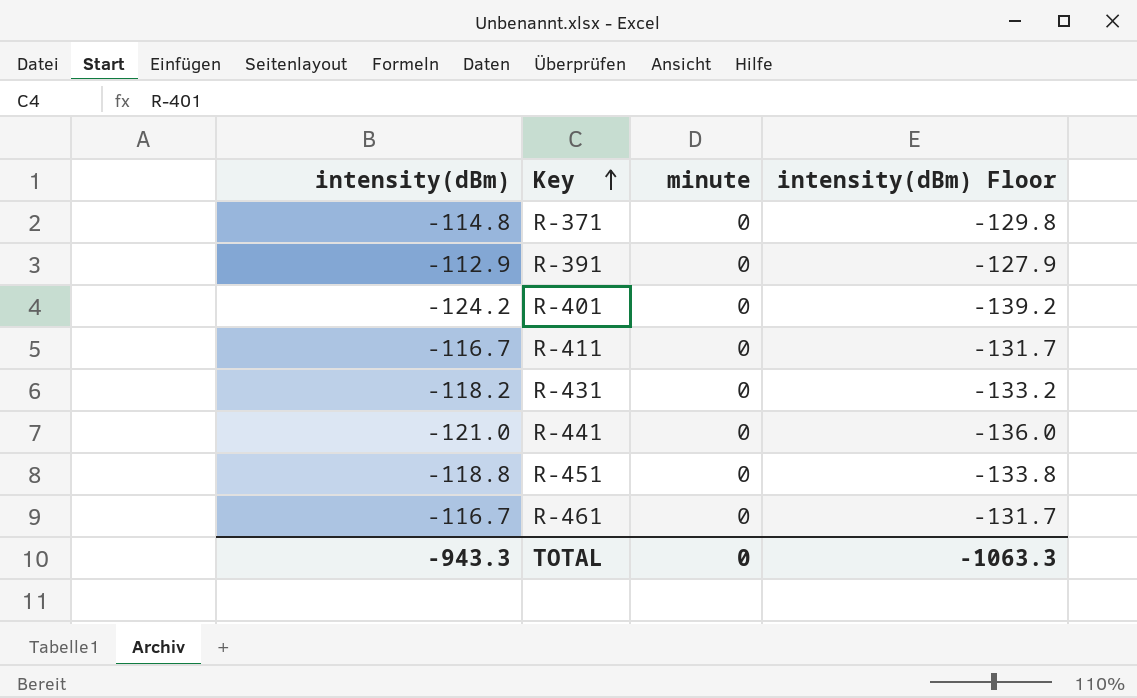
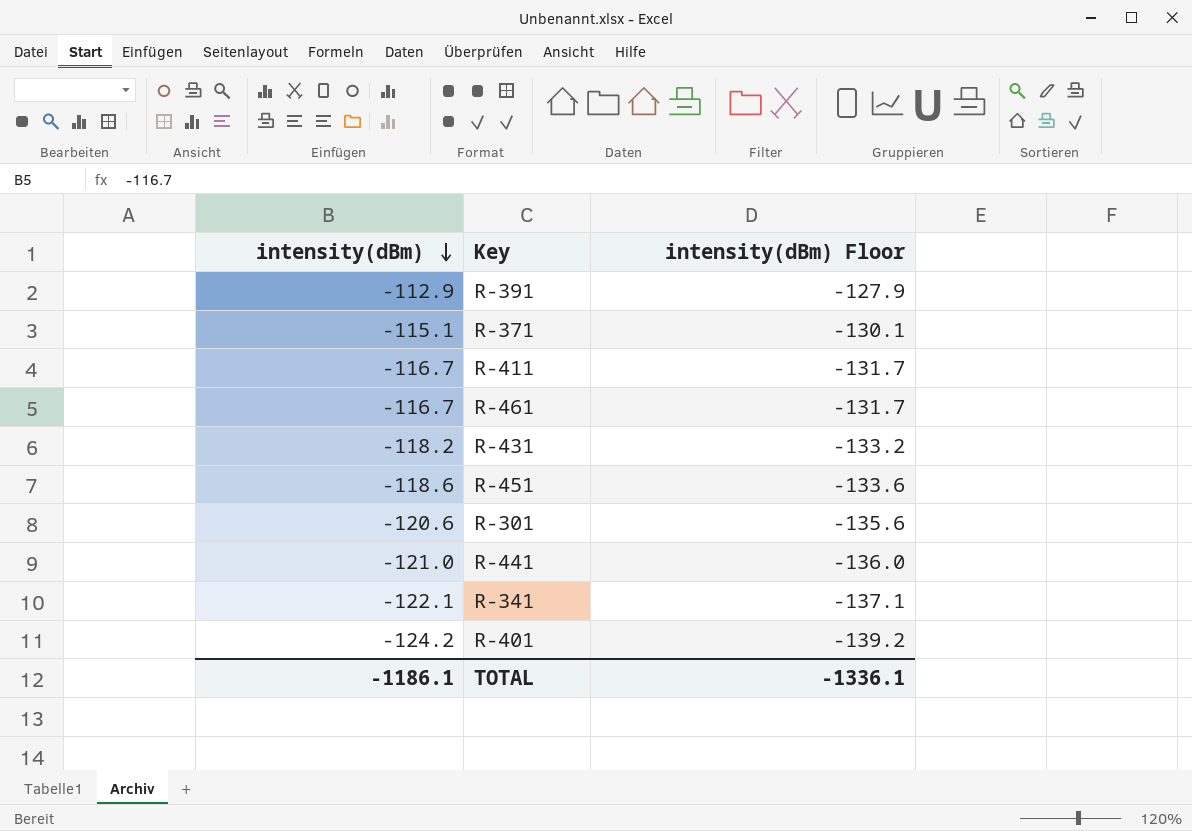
row order: Key ascending -> intensity(dBm) descending
column minute | position: 3 -> none
R-371 | intensity(dBm): -114.8 -> -115.1
R-371 | intensity(dBm) Floor: -129.8 -> -130.1
R-451 | intensity(dBm): -118.8 -> -118.6
R-451 | intensity(dBm) Floor: -133.8 -> -133.6
row R-301: none -> -120.6 | -135.6
row R-341: none -> -122.1 | -137.1
TOTAL | intensity(dBm): -943.3 -> -1186.1
TOTAL | intensity(dBm) Floor: -1063.3 -> -1336.1

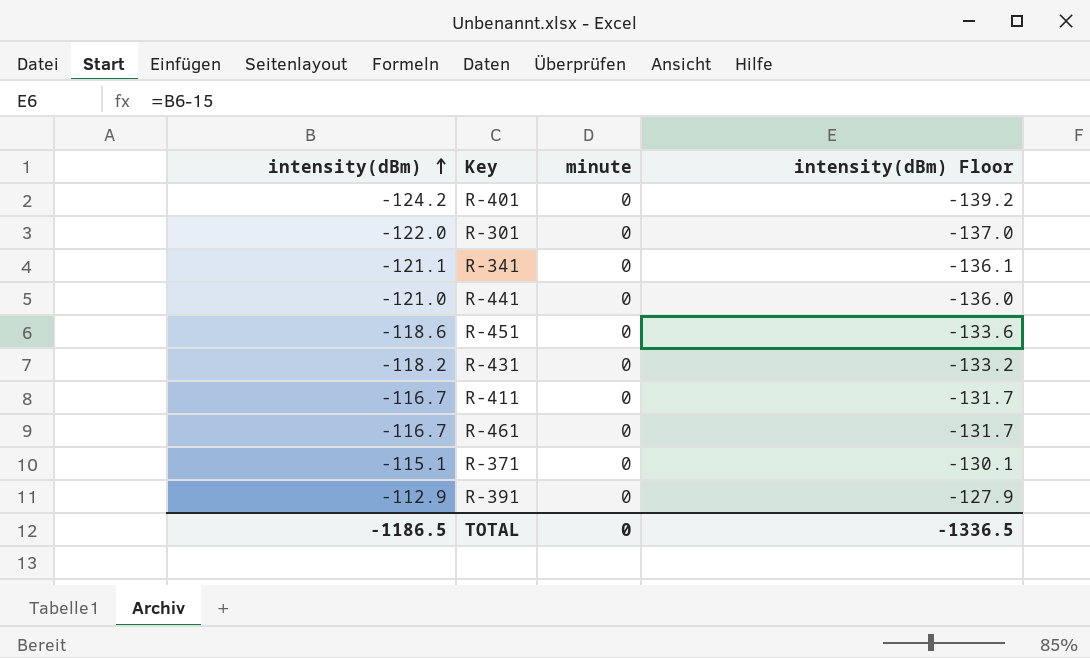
row order: intensity(dBm) descending -> intensity(dBm) ascending
column minute | position: none -> 3
R-301 | intensity(dBm): -120.6 -> -122.0
R-301 | intensity(dBm) Floor: -135.6 -> -137.0
R-341 | intensity(dBm): -122.1 -> -121.1
R-341 | intensity(dBm) Floor: -137.1 -> -136.1
TOTAL | intensity(dBm): -1186.1 -> -1186.5
TOTAL | intensity(dBm) Floor: -1336.1 -> -1336.5

